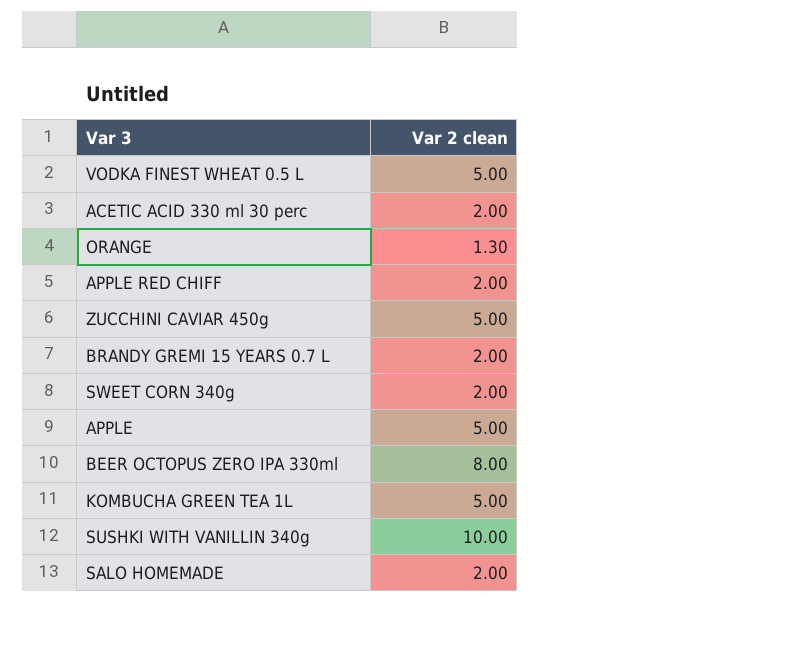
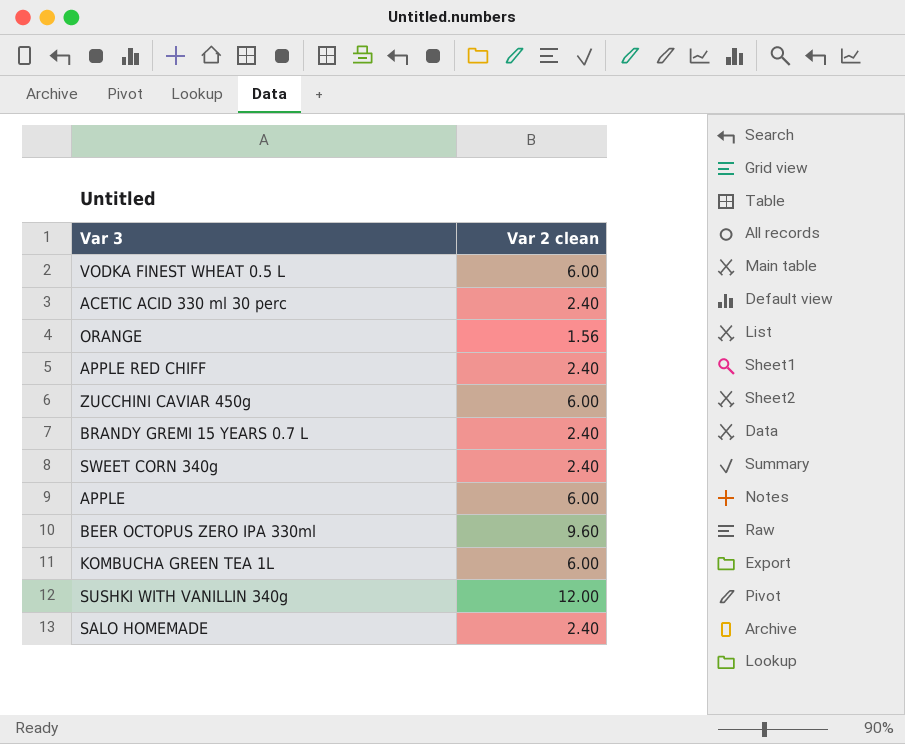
VODKA FINEST WHEAT 0.5 L | Var 2 clean: 5.00 -> 6.00
ACETIC ACID 330 ml 30 perc | Var 2 clean: 2.00 -> 2.40
ORANGE | Var 2 clean: 1.30 -> 1.56
APPLE RED CHIFF | Var 2 clean: 2.00 -> 2.40
ZUCCHINI CAVIAR 450g | Var 2 clean: 5.00 -> 6.00
BRANDY GREMI 15 YEARS 0.7 L | Var 2 clean: 2.00 -> 2.40
SWEET CORN 340g | Var 2 clean: 2.00 -> 2.40
APPLE | Var 2 clean: 5.00 -> 6.00
BEER OCTOPUS ZERO IPA 330ml | Var 2 clean: 8.00 -> 9.60
KOMBUCHA GREEN TEA 1L | Var 2 clean: 5.00 -> 6.00
SUSHKI WITH VANILLIN 340g | Var 2 clean: 10.00 -> 12.00
SALO HOMEMADE | Var 2 clean: 2.00 -> 2.40

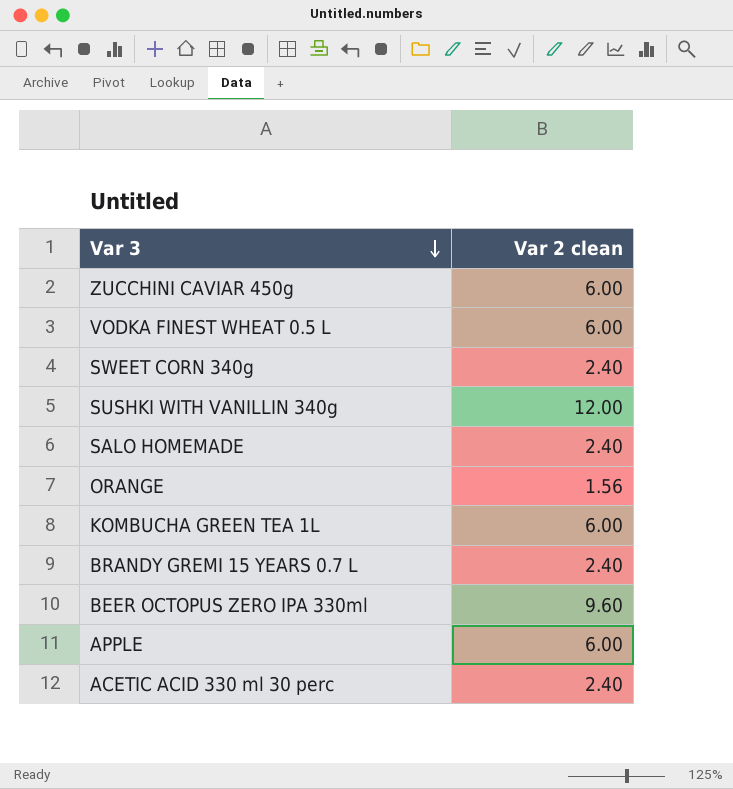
row order: none -> Var 3 descending
row APPLE RED CHIFF: 2.40 -> none

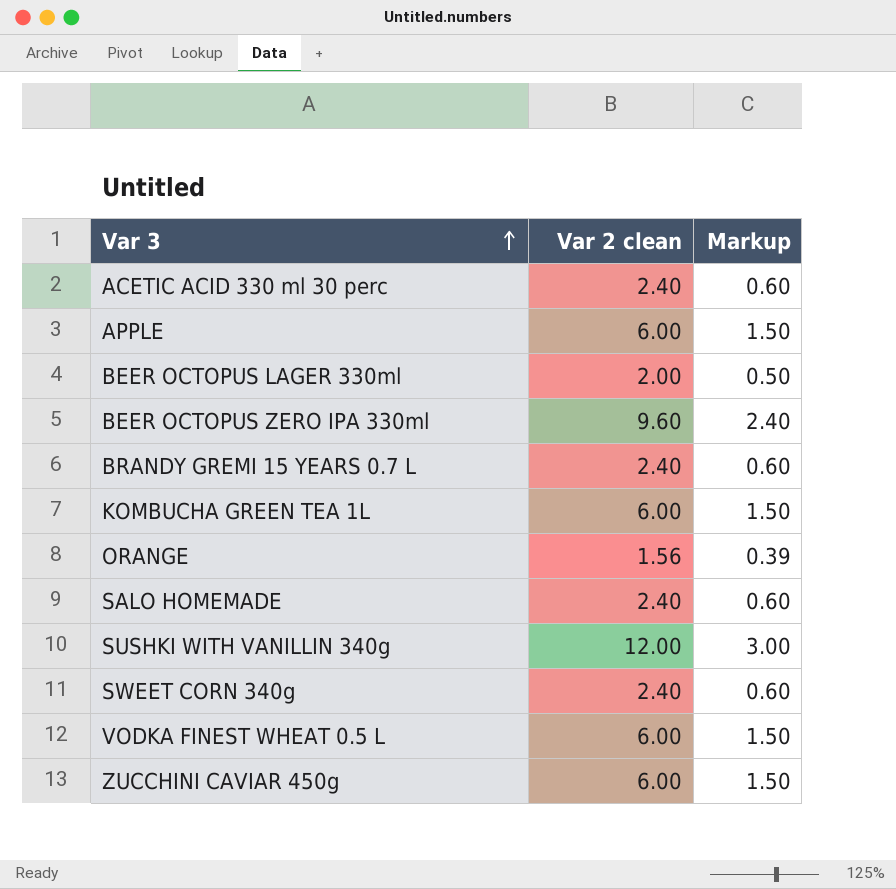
row order: Var 3 descending -> Var 3 ascending
column Markup | formula: none -> [Var 2 clean] * 0.25
row BEER OCTOPUS LAGER 330ml: none -> 2.00 | 0.50

